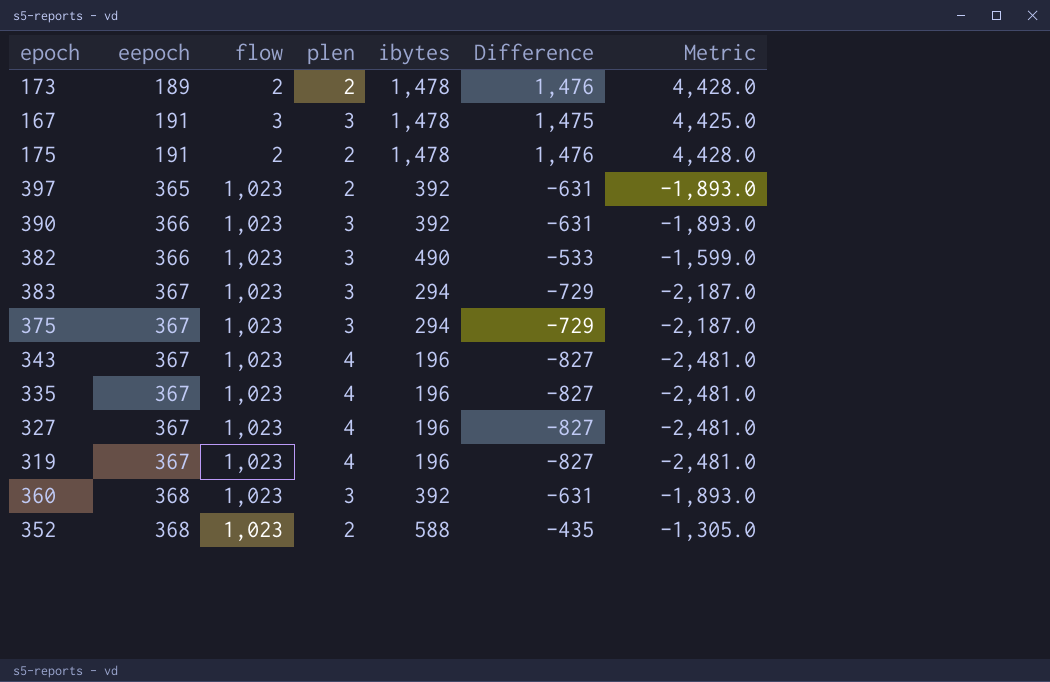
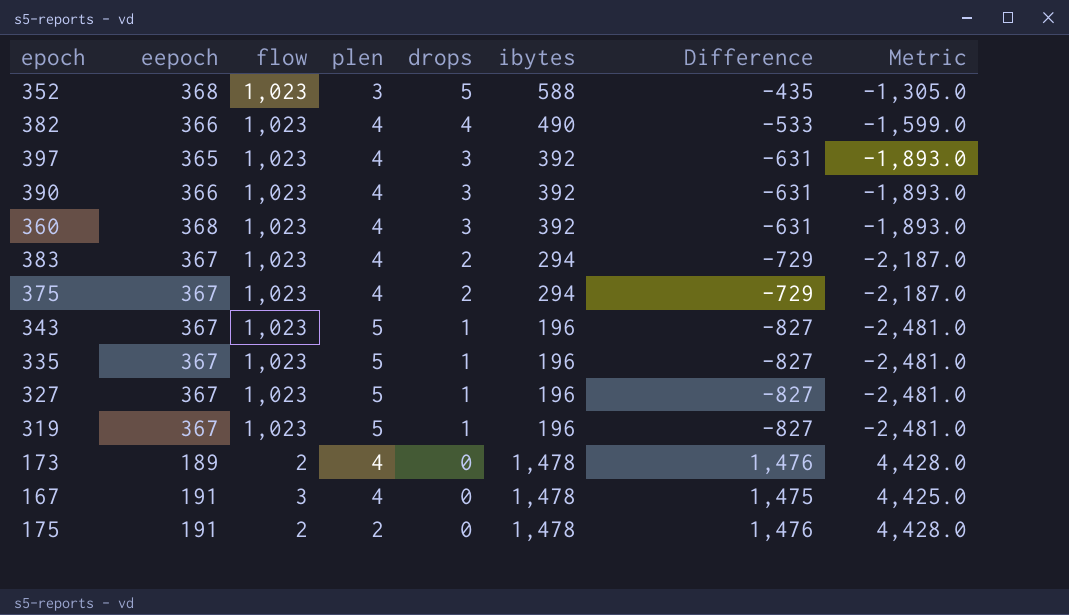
row order: eepoch ascending -> drops descending
column drops | position: none -> 5
352 | plen: 2 -> 3
382 | plen: 3 -> 4
397 | plen: 2 -> 4
390 | plen: 3 -> 4
360 | plen: 3 -> 4
383 | plen: 3 -> 4
375 | plen: 3 -> 4
343 | plen: 4 -> 5
335 | plen: 4 -> 5
327 | plen: 4 -> 5
319 | plen: 4 -> 5
173 | plen: 2 -> 4
167 | plen: 3 -> 4

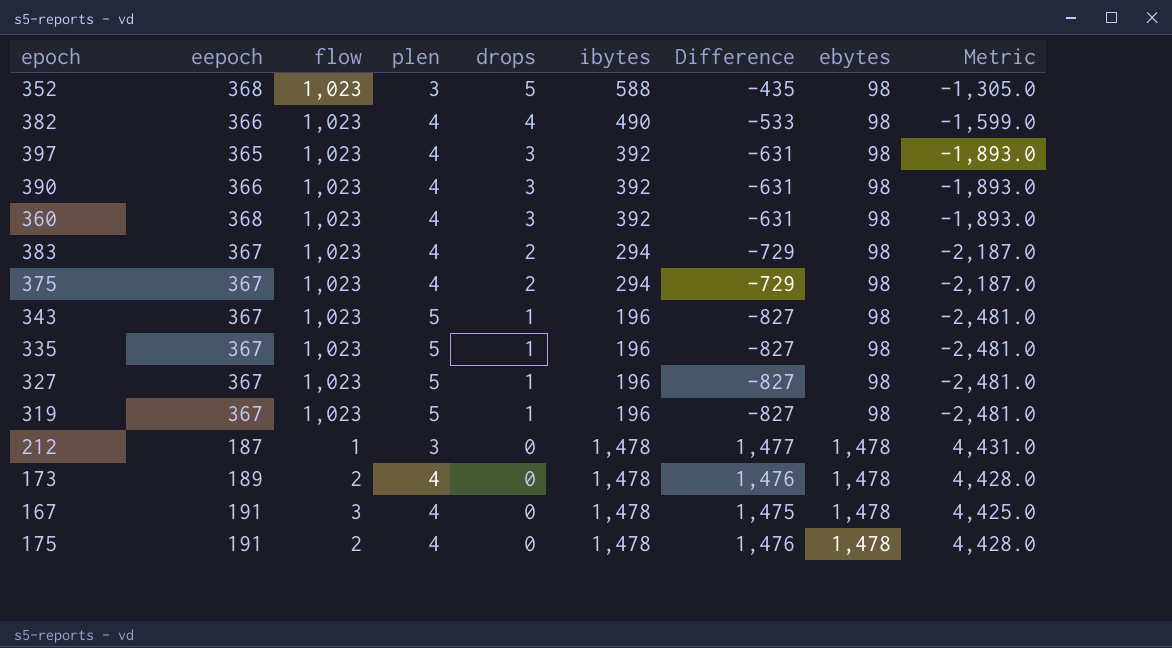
column ebytes | position: none -> 8
row 212: none -> 187 | 1 | 3 | 0 | 1,478 | 1,477 | 1,478 | 4,431.0
175 | plen: 2 -> 4

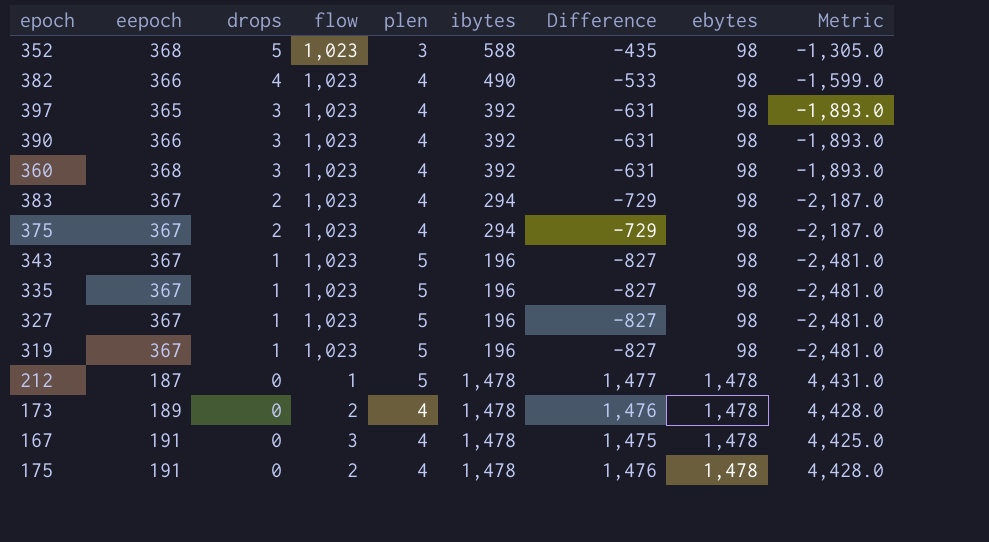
column drops | position: 5 -> 3
212 | plen: 3 -> 5

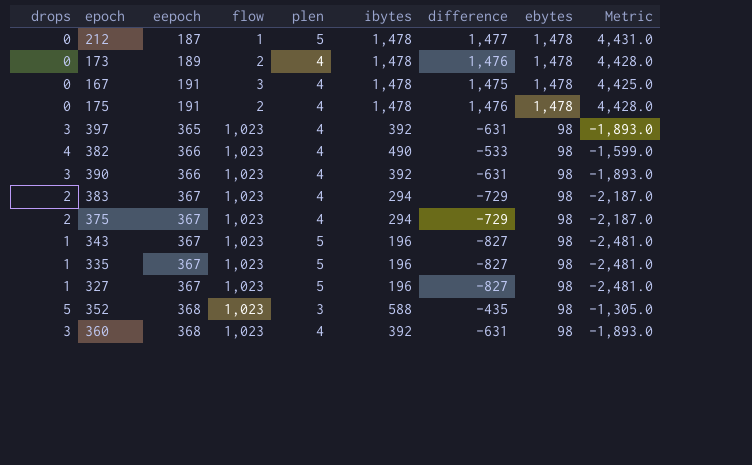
row order: drops descending -> eepoch ascending
column drops | position: 3 -> 1
column name: Difference -> difference
row 319: 367 | 1 | 1,023 | 5 | 196 | -827 | 98 | -2,481.0 -> none

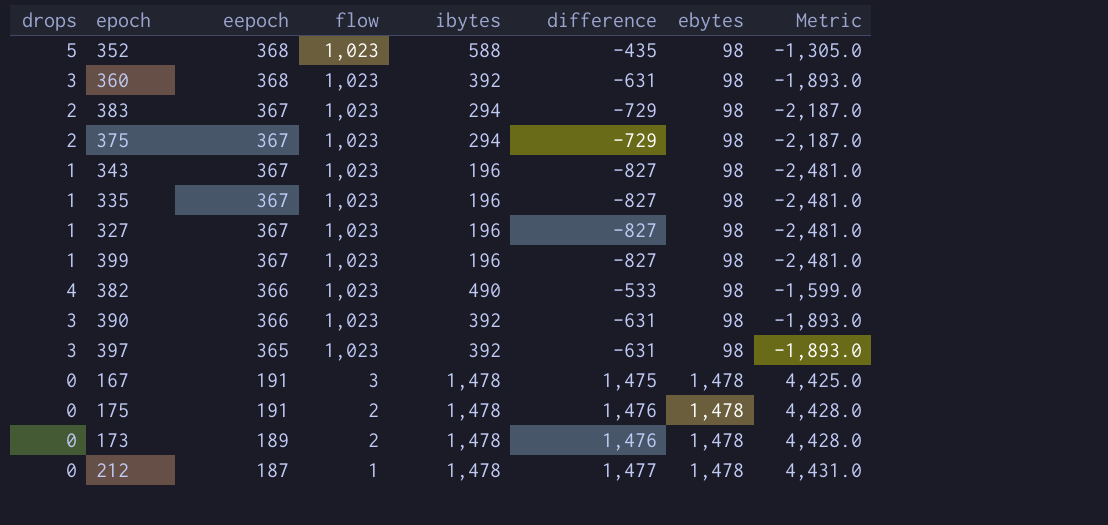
row order: eepoch ascending -> eepoch descending
column plen | position: 5 -> none
row 399: none -> 1 | 367 | 1,023 | 196 | -827 | 98 | -2,481.0

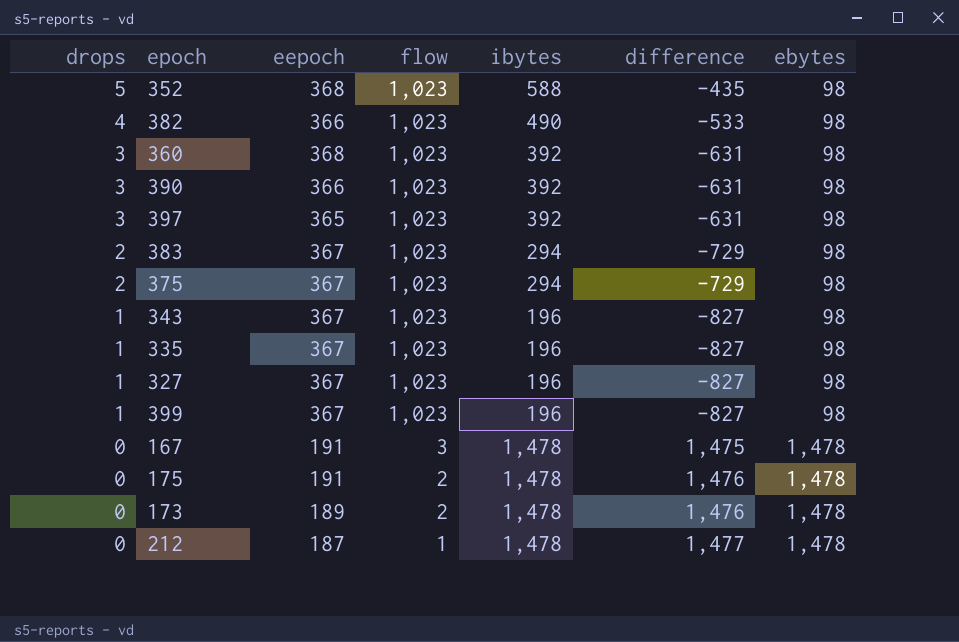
row order: eepoch descending -> drops descending
column Metric | formula: [difference] * 3 -> none

